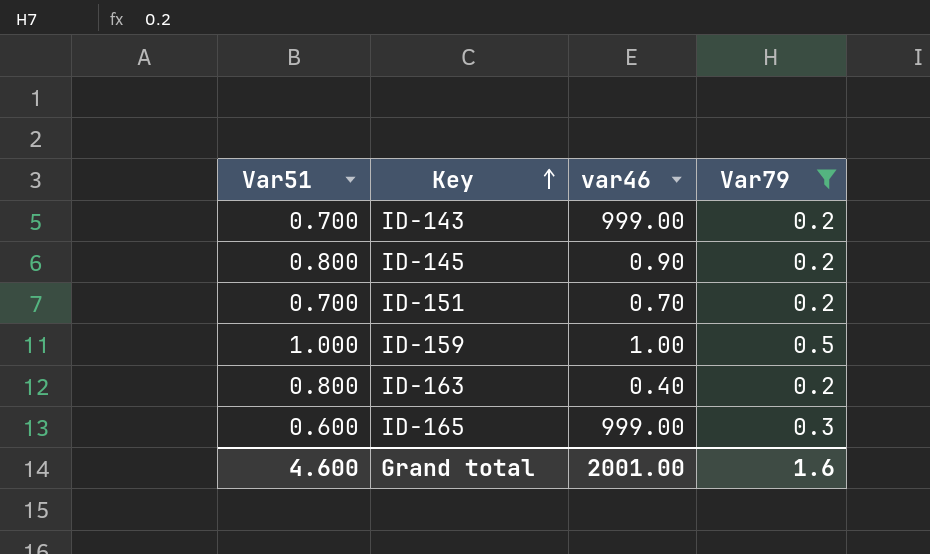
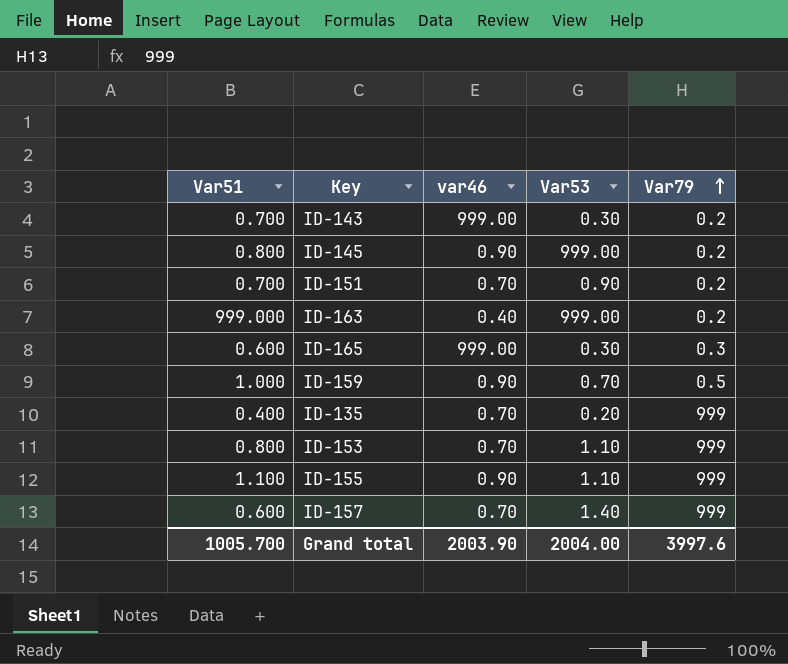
filter: Var79 != 999 -> none
row order: Key ascending -> Var79 ascending
column Var53 | position: none -> 4
ID-163 | Var51: 0.800 -> 999.000
ID-159 | var46: 1.00 -> 0.90
Grand total | Var51: 4.600 -> 1005.700
Grand total | var46: 2001.00 -> 2003.90
Grand total | Var79: 1.6 -> 3997.6

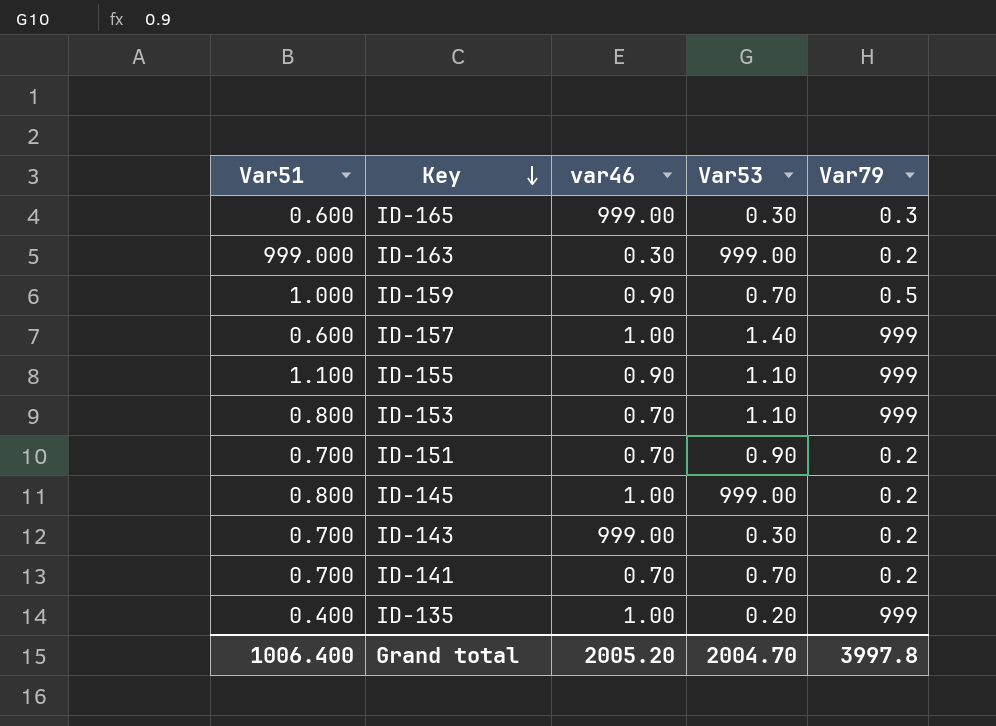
row order: Var79 ascending -> Key descending
ID-163 | var46: 0.40 -> 0.30
ID-157 | var46: 0.70 -> 1.00
ID-145 | var46: 0.90 -> 1.00
row ID-141: none -> 0.700 | 0.70 | 0.70 | 0.2
ID-135 | var46: 0.70 -> 1.00
Grand total | Var51: 1005.700 -> 1006.400
Grand total | var46: 2003.90 -> 2005.20
Grand total | Var53: 2004.00 -> 2004.70
Grand total | Var79: 3997.6 -> 3997.8

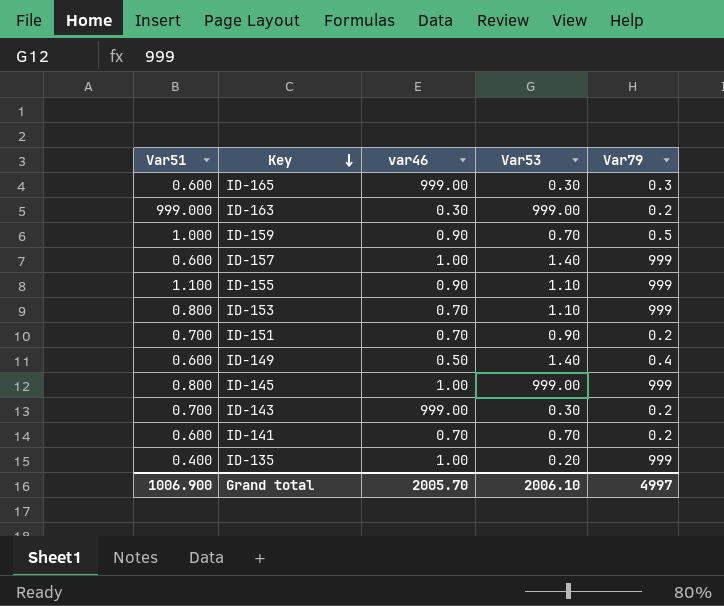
row ID-149: none -> 0.600 | 0.50 | 1.40 | 0.4
ID-145 | Var79: 0.2 -> 999
ID-141 | Var51: 0.700 -> 0.600
Grand total | Var51: 1006.400 -> 1006.900
Grand total | var46: 2005.20 -> 2005.70
Grand total | Var53: 2004.70 -> 2006.10
Grand total | Var79: 3997.8 -> 4997

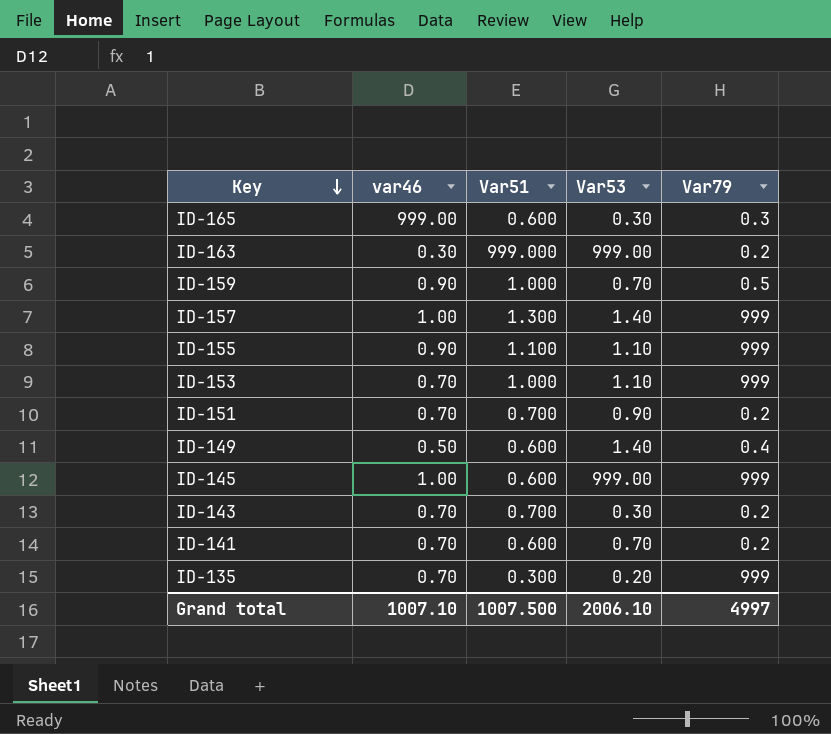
column Var51 | position: 1 -> 3
ID-157 | Var51: 0.600 -> 1.300
ID-153 | Var51: 0.800 -> 1.000
ID-145 | Var51: 0.800 -> 0.600
ID-143 | var46: 999.00 -> 0.70
ID-135 | var46: 1.00 -> 0.70
ID-135 | Var51: 0.400 -> 0.300
Grand total | var46: 2005.70 -> 1007.10
Grand total | Var51: 1006.900 -> 1007.500

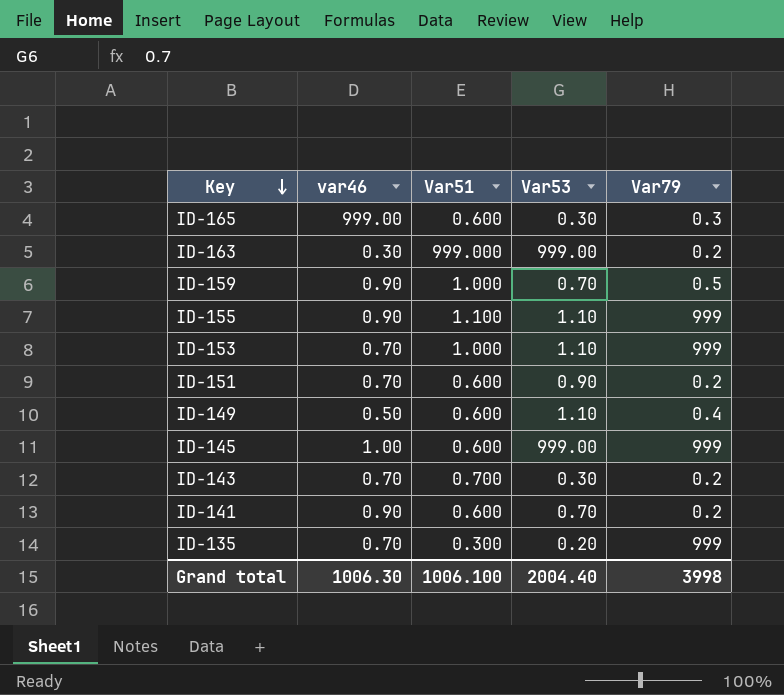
row ID-157: 1.00 | 1.300 | 1.40 | 999 -> none
ID-151 | Var51: 0.700 -> 0.600
ID-149 | Var53: 1.40 -> 1.10
ID-141 | var46: 0.70 -> 0.90
Grand total | var46: 1007.10 -> 1006.30
Grand total | Var51: 1007.500 -> 1006.100
Grand total | Var53: 2006.10 -> 2004.40
Grand total | Var79: 4997 -> 3998

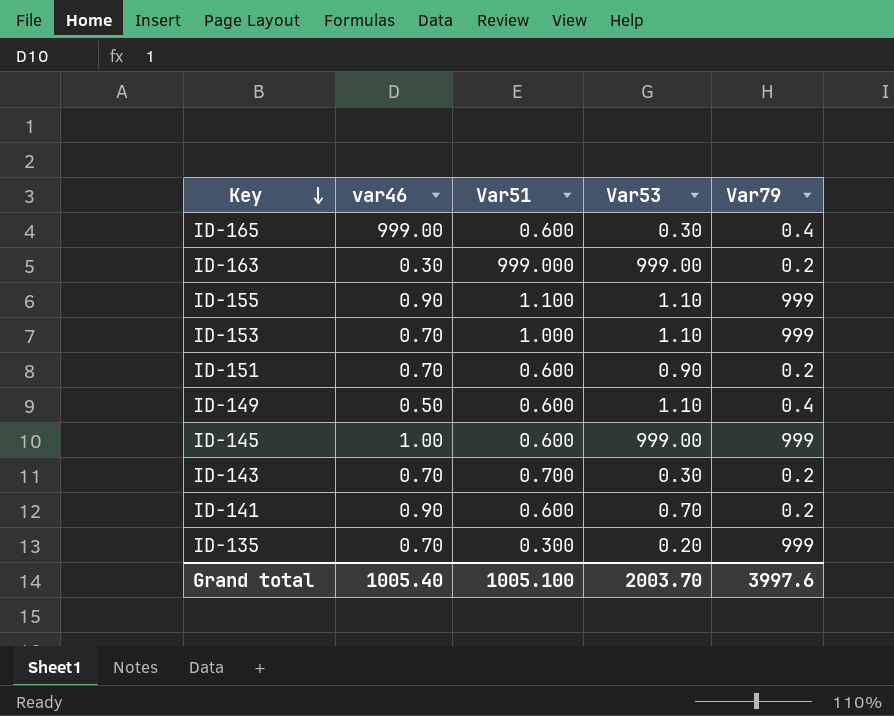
row ID-159: 0.90 | 1.000 | 0.70 | 0.5 -> none
ID-165 | Var79: 0.3 -> 0.4
Grand total | var46: 1006.30 -> 1005.40
Grand total | Var51: 1006.100 -> 1005.100
Grand total | Var53: 2004.40 -> 2003.70
Grand total | Var79: 3998 -> 3997.6

